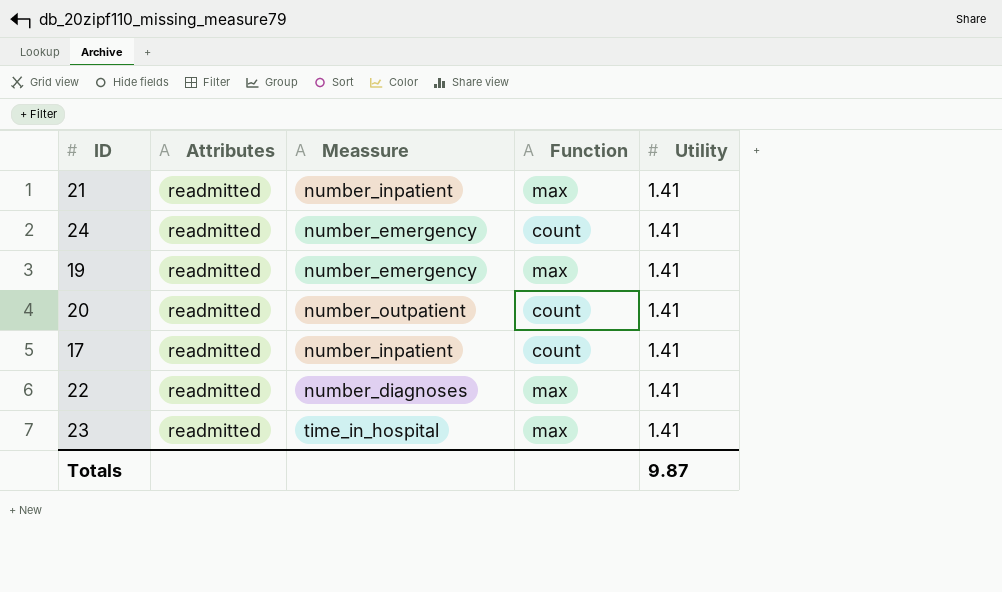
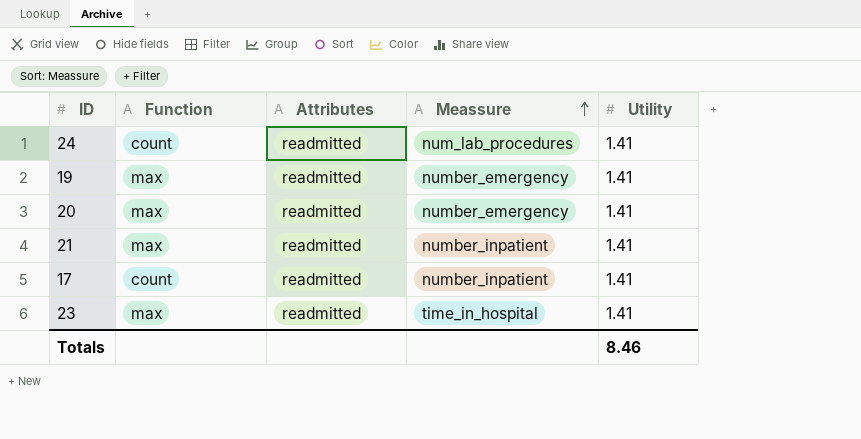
row order: none -> Meassure ascending
column Function | position: 4 -> 2
row 22: readmitted | number_diagnoses | max | 1.41 -> none
24 | Meassure: number_emergency -> num_lab_procedures
20 | Function: count -> max
20 | Meassure: number_outpatient -> number_emergency
Totals | Utility: 9.87 -> 8.46

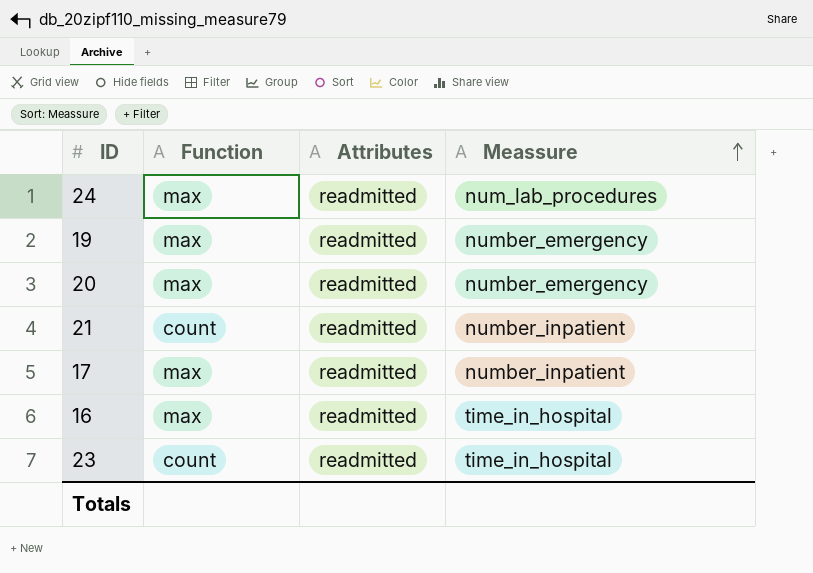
column Utility | position: 5 -> none
24 | Function: count -> max
21 | Function: max -> count
17 | Function: count -> max
row 16: none -> max | readmitted | time_in_hospital
23 | Function: max -> count

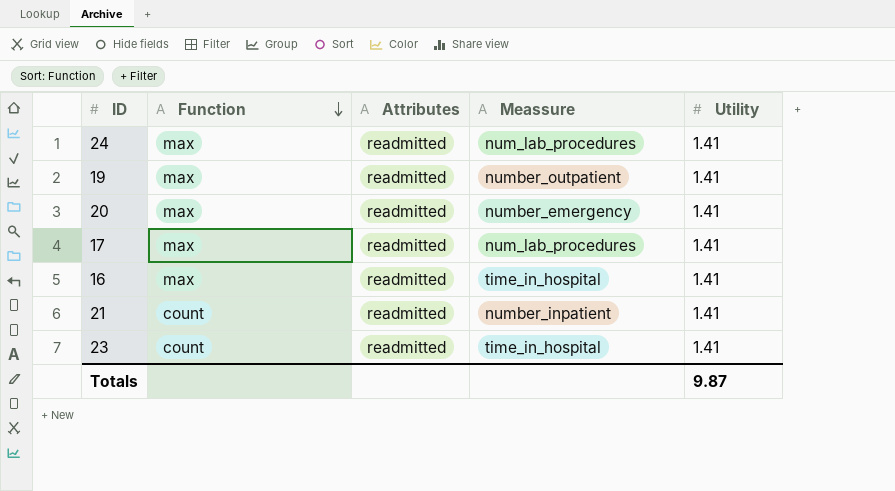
row order: Meassure ascending -> Function descending
column Utility | position: none -> 5
19 | Meassure: number_emergency -> number_outpatient
17 | Meassure: number_inpatient -> num_lab_procedures

